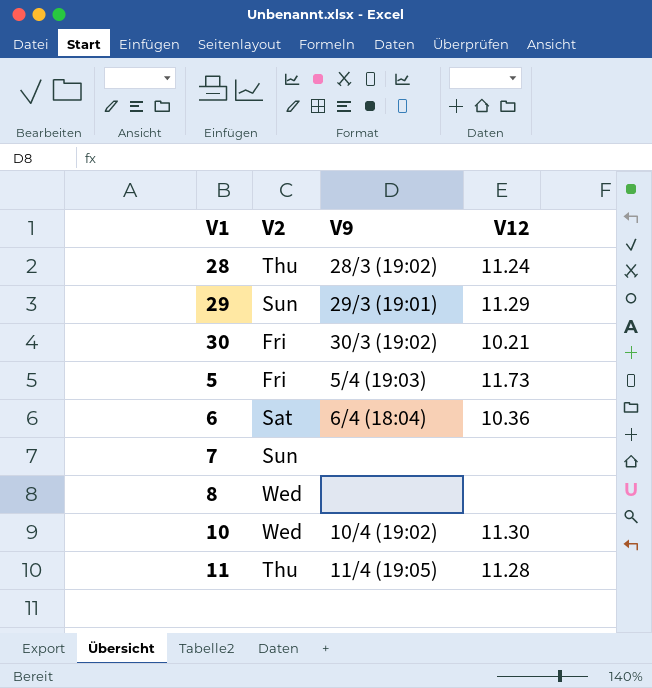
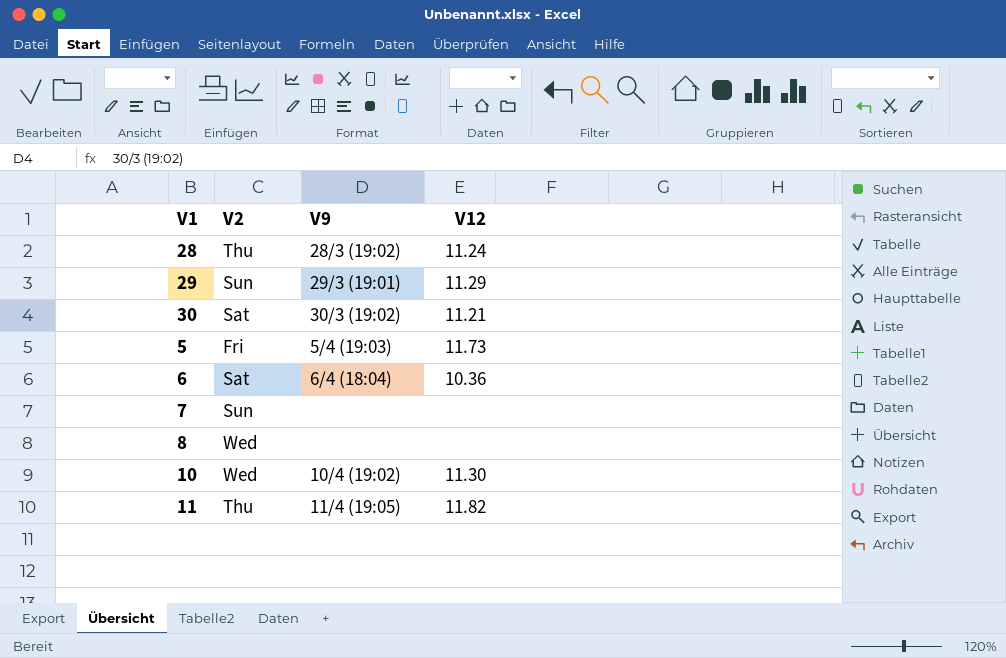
30 | V2: Fri -> Sat
30 | V12: 10.21 -> 11.21
11 | V12: 11.28 -> 11.82

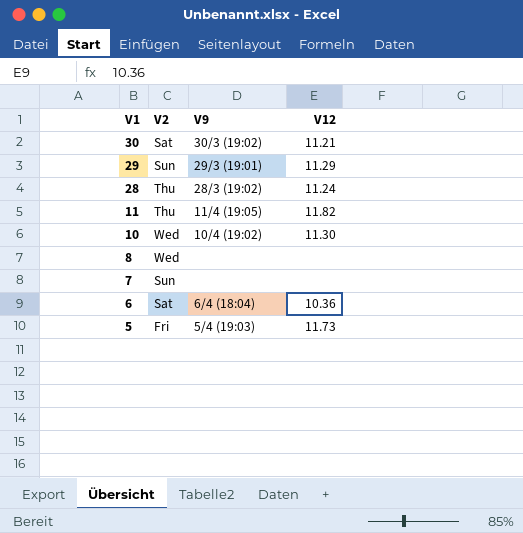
row order: none -> V1 descending

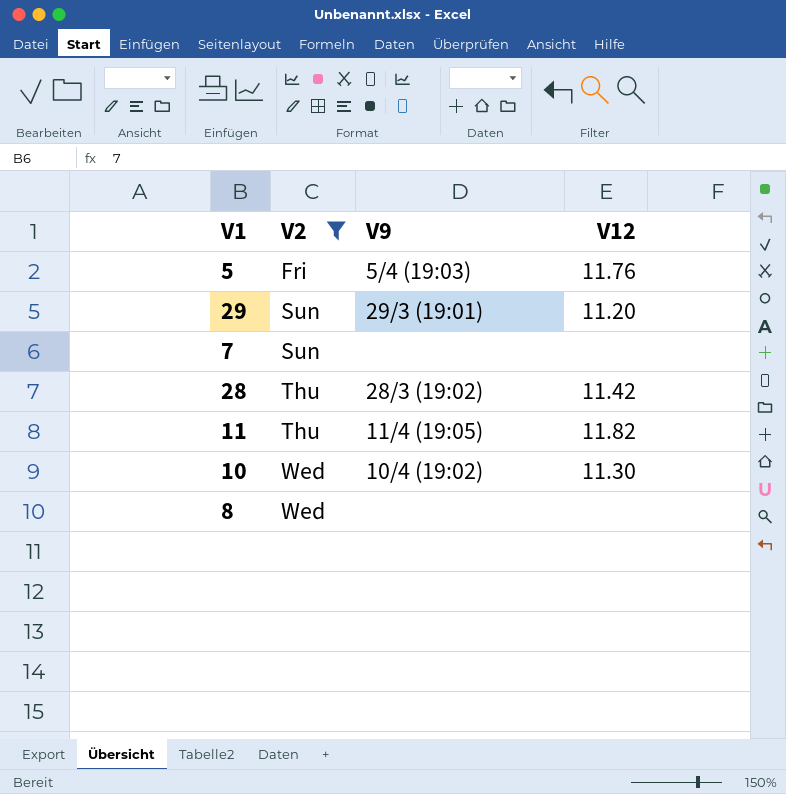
filter: none -> V2 != Sat
row order: V1 descending -> V2 ascending
5 | V12: 11.73 -> 11.76
29 | V12: 11.29 -> 11.20
28 | V12: 11.24 -> 11.42

